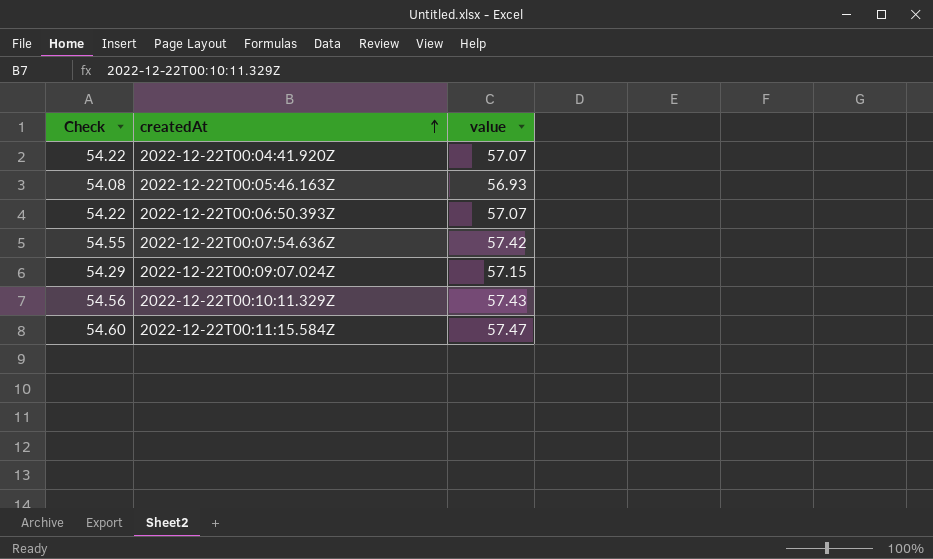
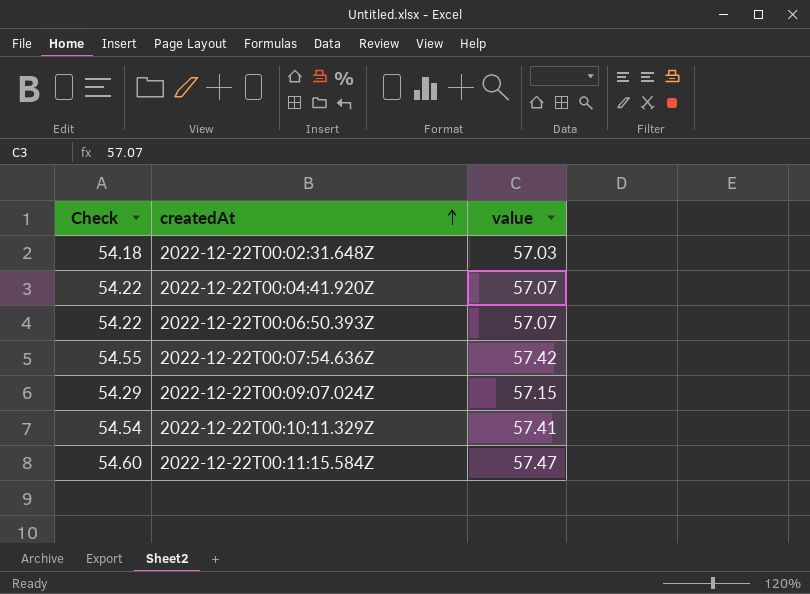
row 2022-12-22T00:05:46.163Z: 54.08 | 56.93 -> none
row 2022-12-22T00:02:31.648Z: none -> 54.18 | 57.03
2022-12-22T00:10:11.329Z | Check: 54.56 -> 54.54
2022-12-22T00:10:11.329Z | value: 57.43 -> 57.41

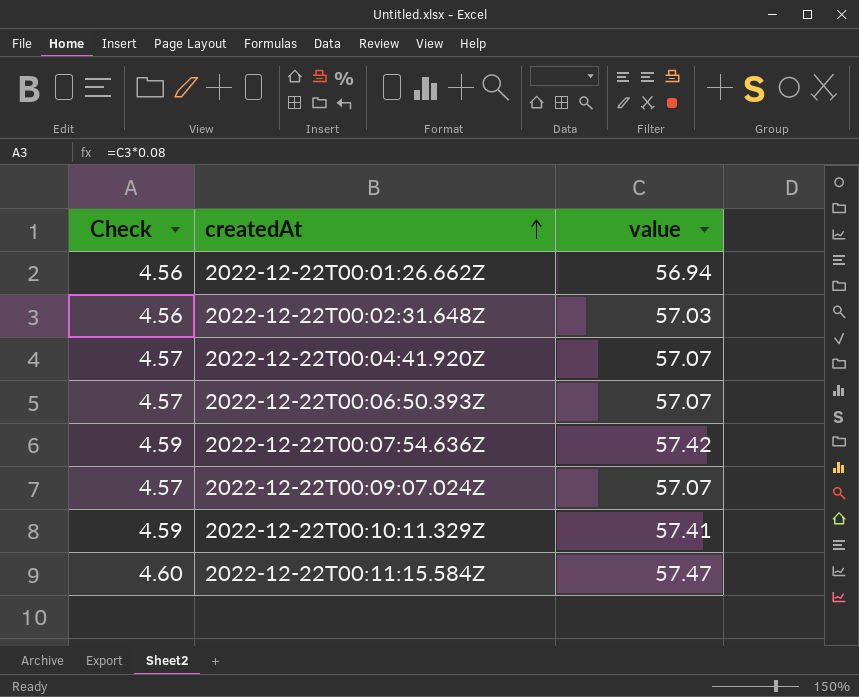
column Check | formula: [value] * 0.95 -> [value] * 0.08
row 2022-12-22T00:01:26.662Z: none -> 4.56 | 56.94
2022-12-22T00:09:07.024Z | value: 57.15 -> 57.07

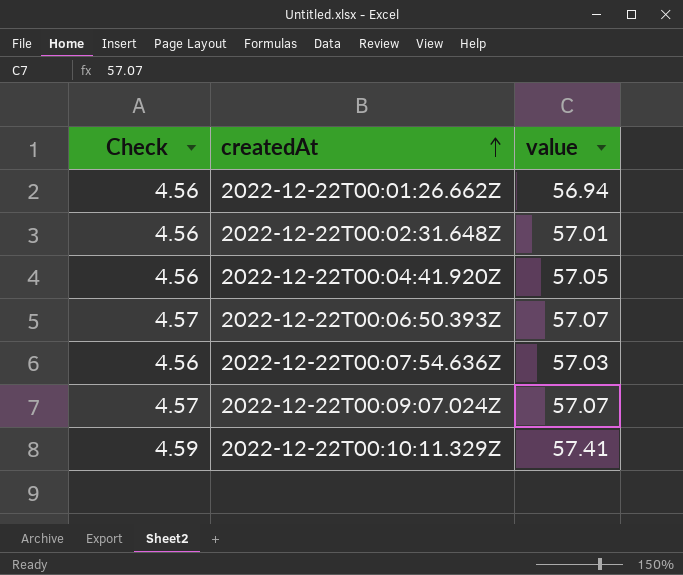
row 2022-12-22T00:11:15.584Z: 4.60 | 57.47 -> none
2022-12-22T00:02:31.648Z | value: 57.03 -> 57.01
2022-12-22T00:04:41.920Z | Check: 4.57 -> 4.56
2022-12-22T00:04:41.920Z | value: 57.07 -> 57.05
2022-12-22T00:07:54.636Z | Check: 4.59 -> 4.56
2022-12-22T00:07:54.636Z | value: 57.42 -> 57.03

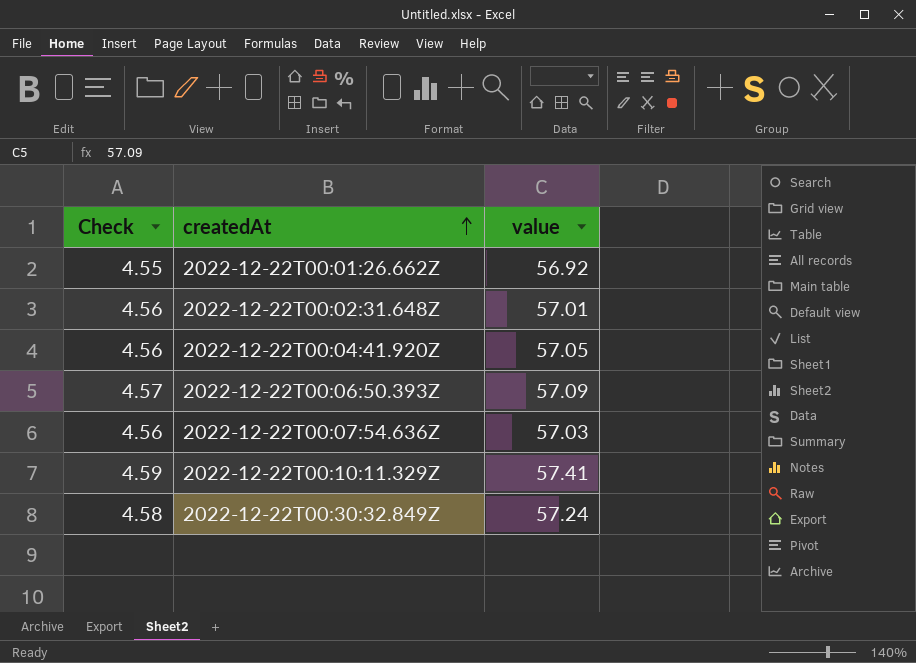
row 2022-12-22T00:09:07.024Z: 4.57 | 57.07 -> none
2022-12-22T00:01:26.662Z | Check: 4.56 -> 4.55
2022-12-22T00:01:26.662Z | value: 56.94 -> 56.92
2022-12-22T00:06:50.393Z | value: 57.07 -> 57.09
row 2022-12-22T00:30:32.849Z: none -> 4.58 | 57.24

